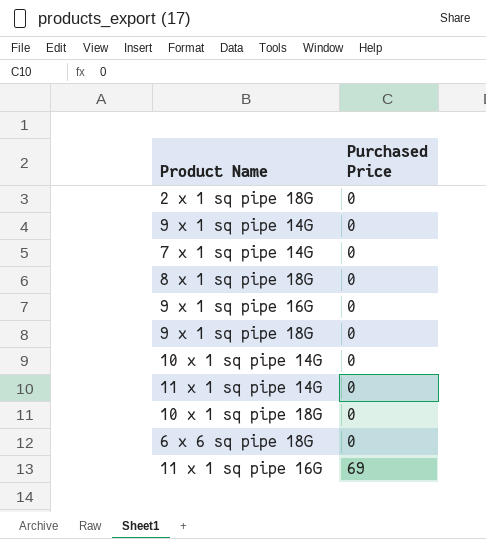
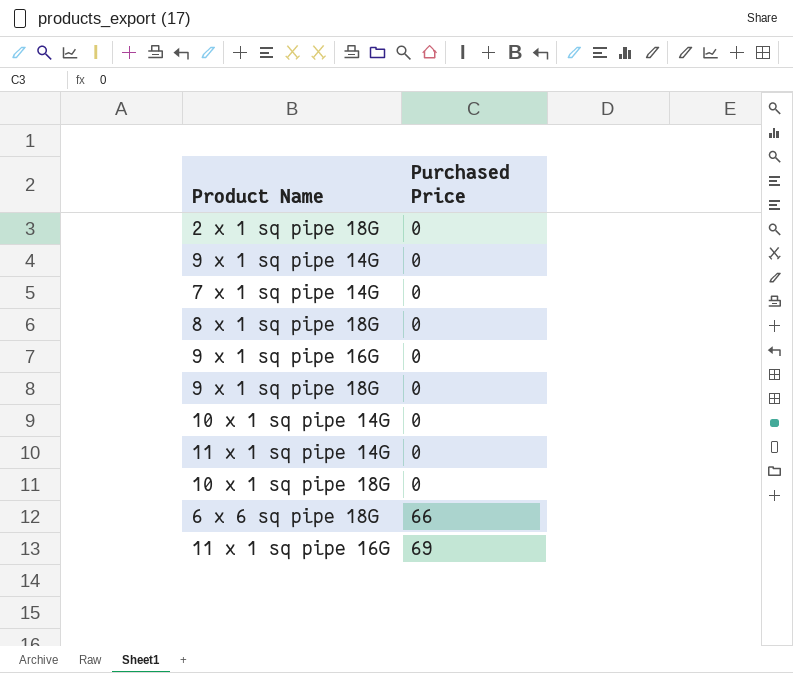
6 x 6 sq pipe 18G | Purchased Price: 0 -> 66

